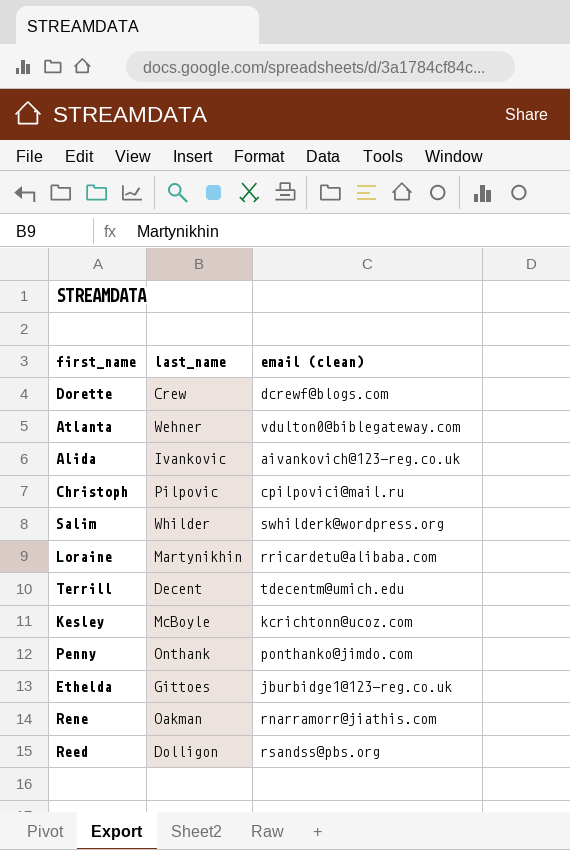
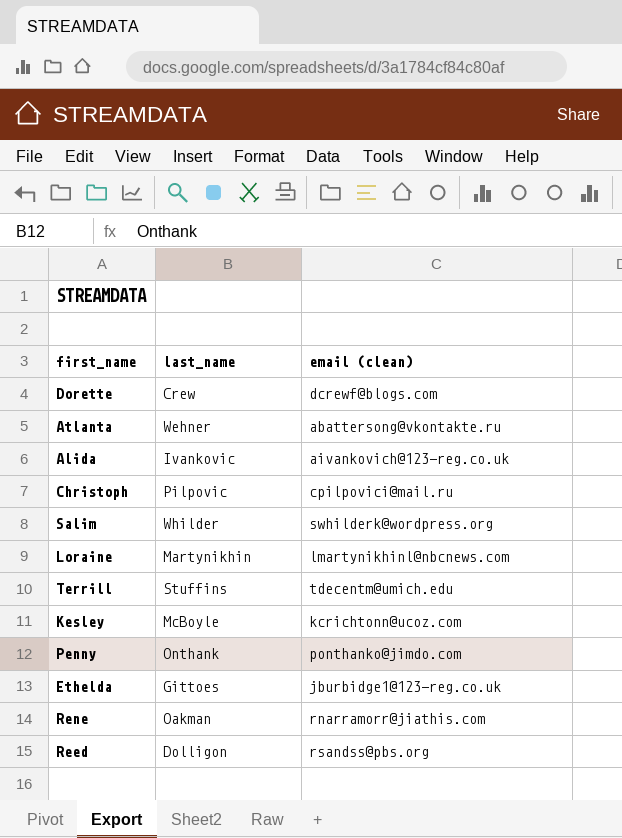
Atlanta | email (clean): vdulton0@biblegateway.com -> abattersong@vkontakte.ru
Loraine | email (clean): rricardetu@alibaba.com -> lmartynikhinl@nbcnews.com
Terrill | last_name: Decent -> Stuffins

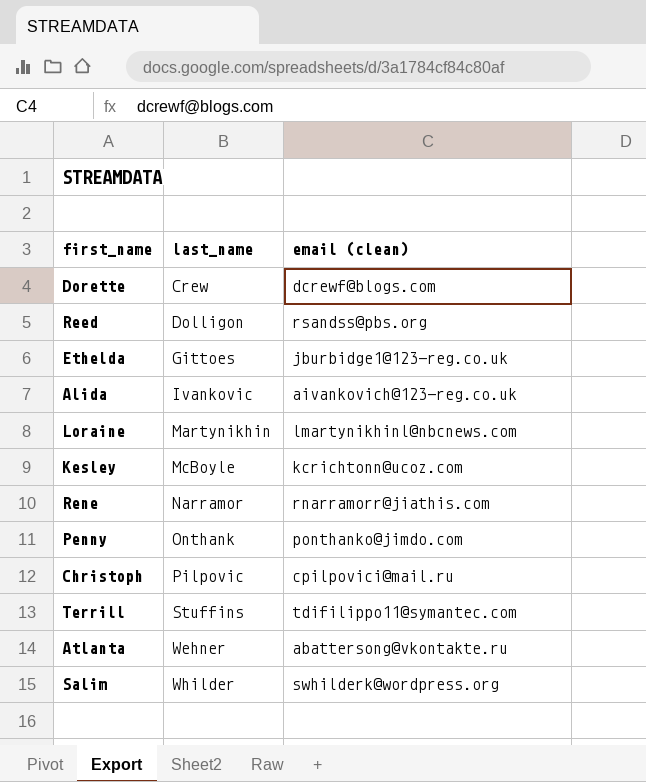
row order: none -> last_name ascending
Rene | last_name: Oakman -> Narramor
Terrill | email (clean): tdecentm@umich.edu -> tdifilippo11@symantec.com

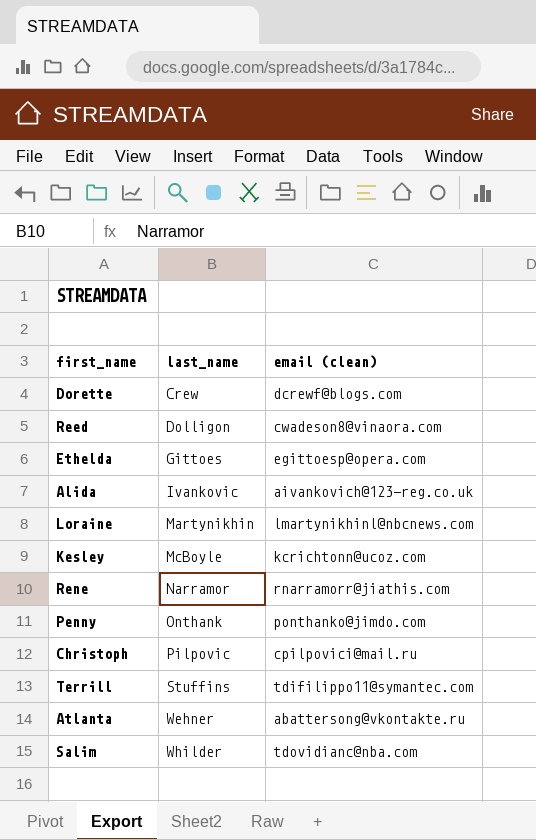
Reed | email (clean): rsandss@pbs.org -> cwadeson8@vinaora.com
Ethelda | email (clean): jburbidge1@123-reg.co.uk -> egittoesp@opera.com
Salim | email (clean): swhilderk@wordpress.org -> tdovidianc@nba.com

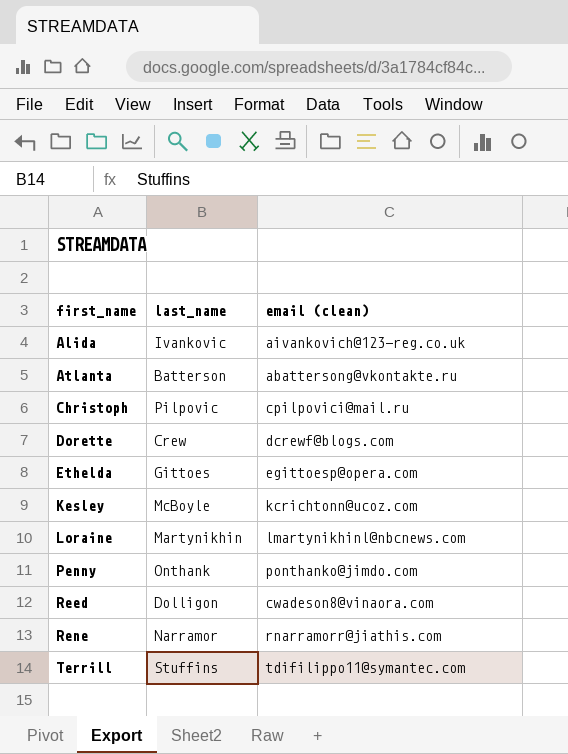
row order: last_name ascending -> first_name ascending
row Salim: Whilder | tdovidianc@nba.com -> none
Atlanta | last_name: Wehner -> Batterson

